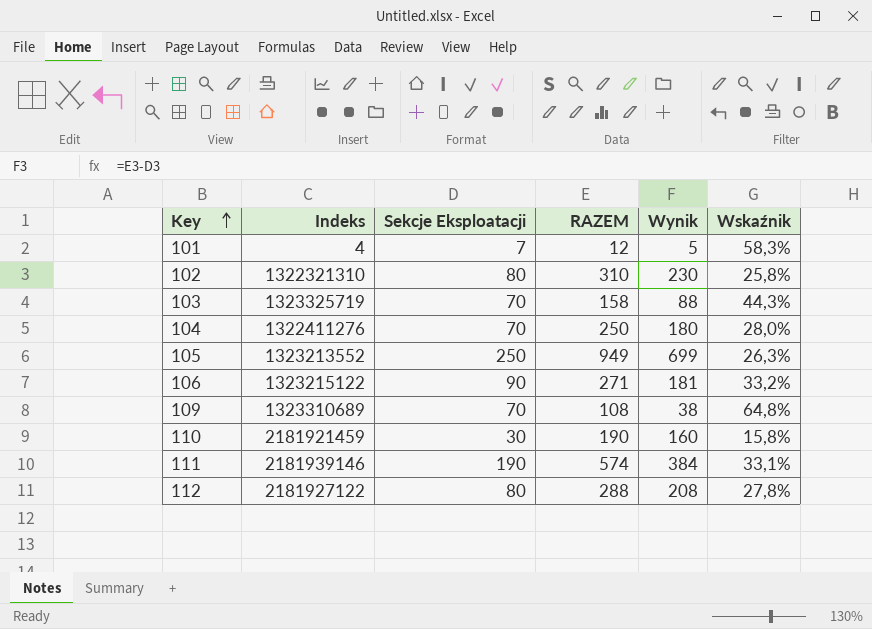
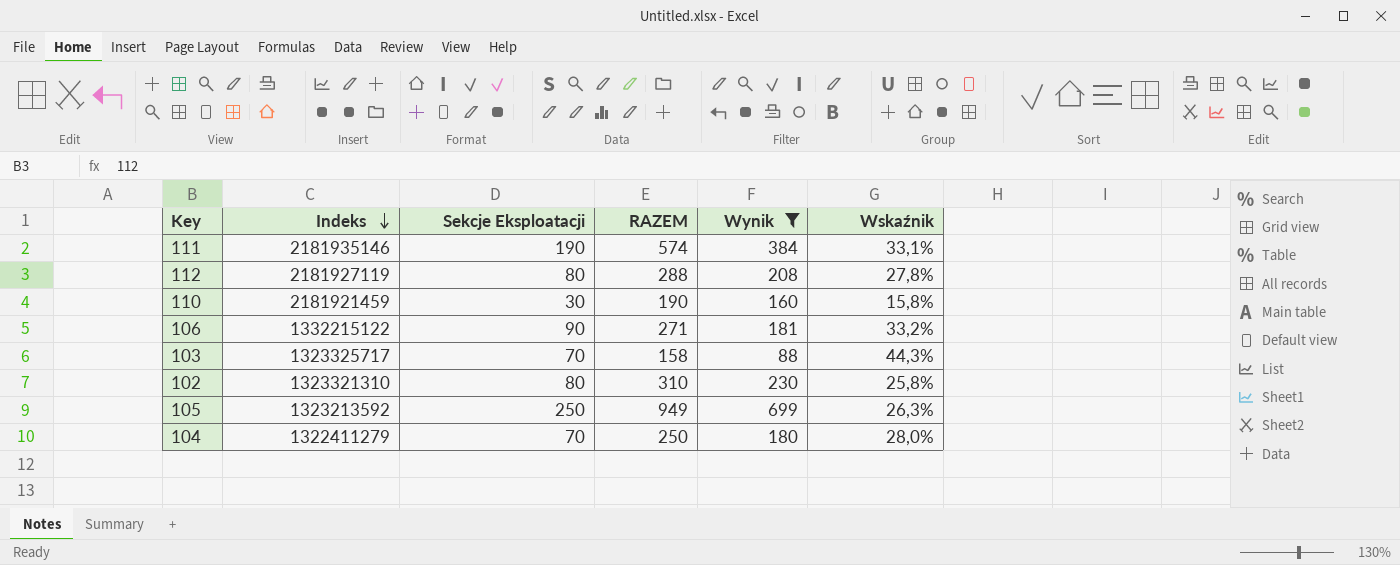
filter: none -> Wynik >= 88
row order: Key ascending -> Indeks descending
111 | Indeks: 2181939146 -> 2181935146
112 | Indeks: 2181927122 -> 2181927119
106 | Indeks: 1323215122 -> 1332215122
103 | Indeks: 1323325719 -> 1323325717
102 | Indeks: 1322321310 -> 1323321310
105 | Indeks: 1323213552 -> 1323213592
104 | Indeks: 1322411276 -> 1322411279

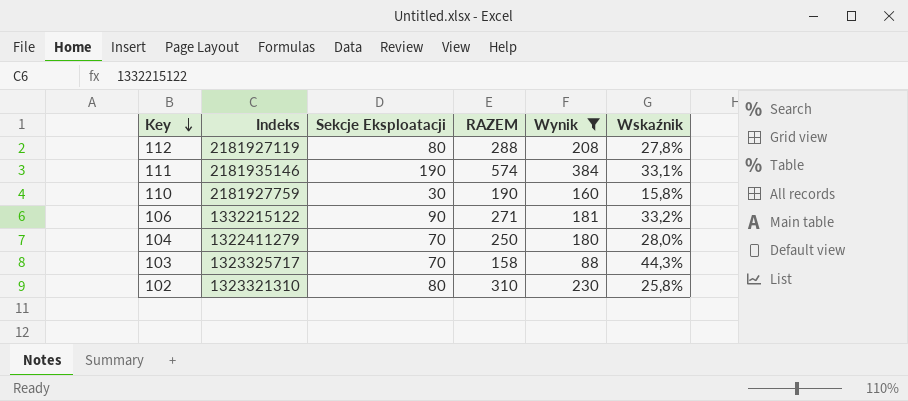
row order: Indeks descending -> Key descending
row 105: 1323213592 | 250 | 949 | 699 | 26,3% -> none
110 | Indeks: 2181921459 -> 2181927759

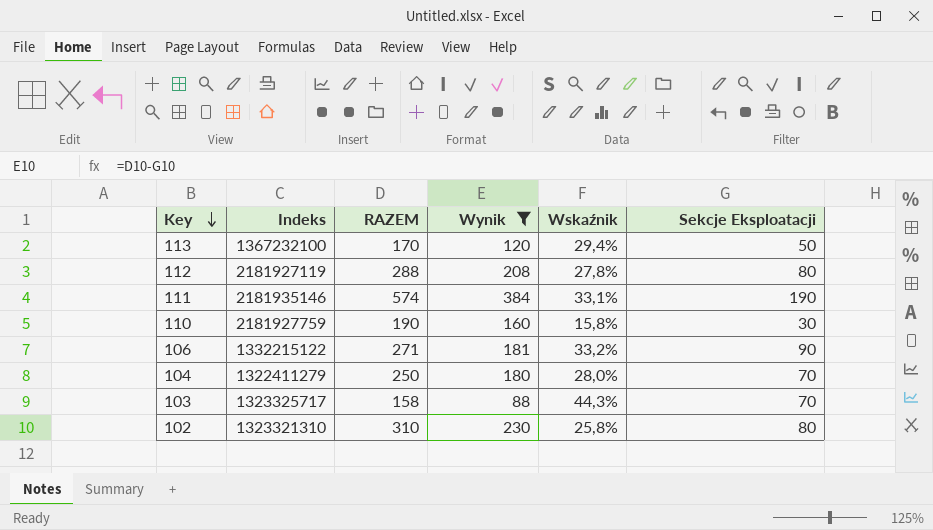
column Sekcje Eksploatacji | position: 3 -> 6
row 113: none -> 1367232100 | 170 | 120 | 29,4% | 50

